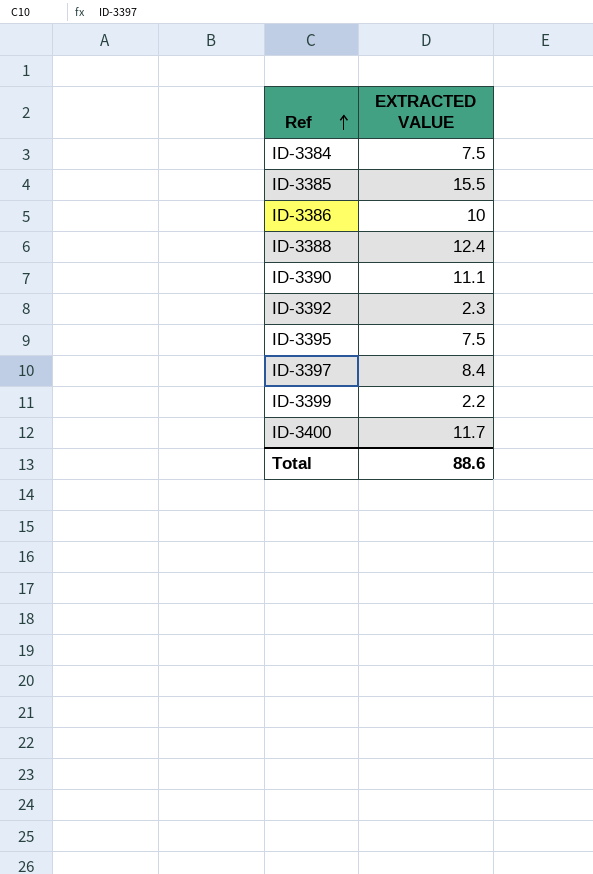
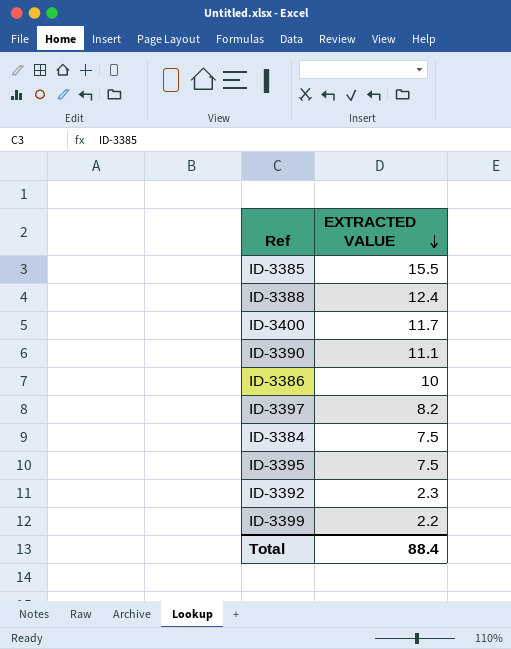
row order: Ref ascending -> EXTRACTED VALUE descending
ID-3397 | EXTRACTED VALUE: 8.4 -> 8.2
Total | EXTRACTED VALUE: 88.6 -> 88.4

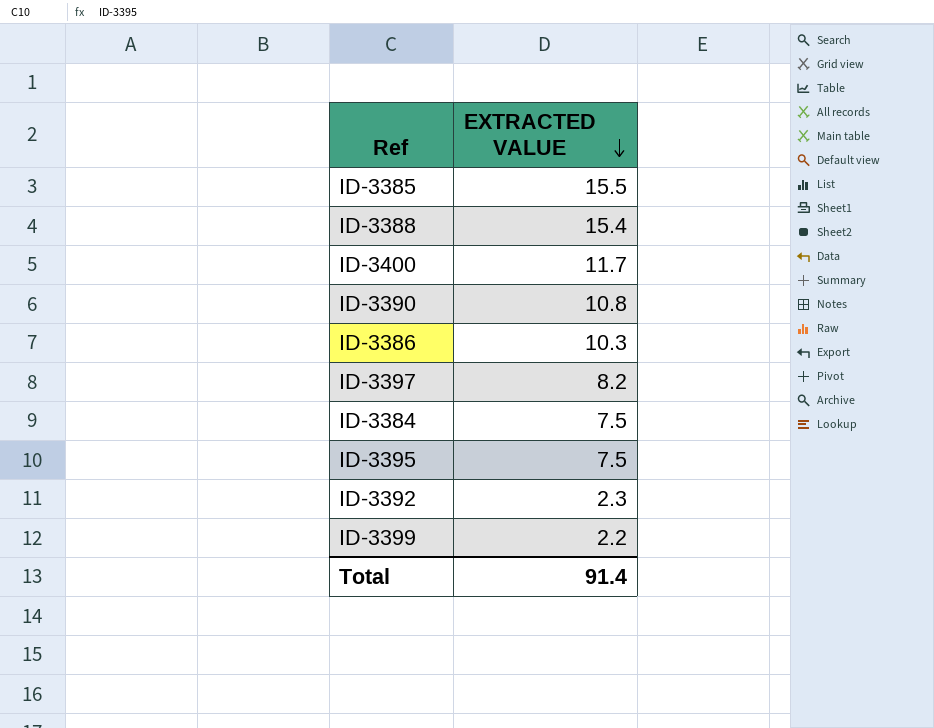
ID-3388 | EXTRACTED VALUE: 12.4 -> 15.4
ID-3390 | EXTRACTED VALUE: 11.1 -> 10.8
ID-3386 | EXTRACTED VALUE: 10 -> 10.3
Total | EXTRACTED VALUE: 88.4 -> 91.4

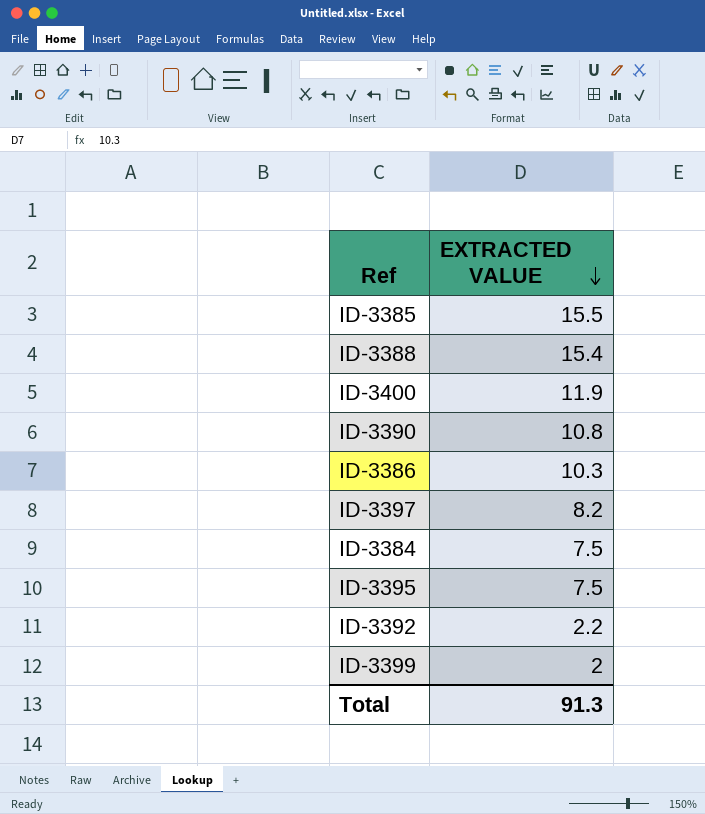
ID-3400 | EXTRACTED VALUE: 11.7 -> 11.9
ID-3392 | EXTRACTED VALUE: 2.3 -> 2.2
ID-3399 | EXTRACTED VALUE: 2.2 -> 2
Total | EXTRACTED VALUE: 91.4 -> 91.3

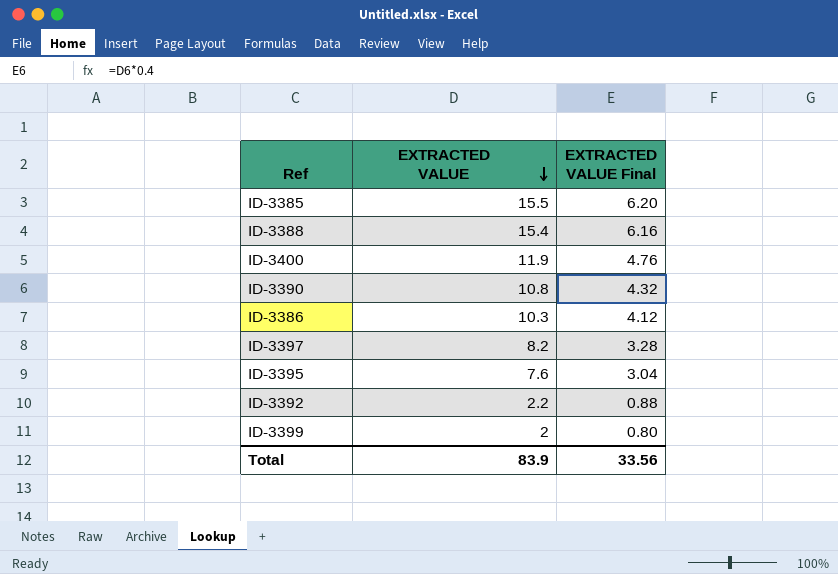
column EXTRACTED VALUE Final | formula: none -> [EXTRACTED VALUE] * 0.4
row ID-3384: 7.5 -> none
ID-3395 | EXTRACTED VALUE: 7.5 -> 7.6
Total | EXTRACTED VALUE: 91.3 -> 83.9

